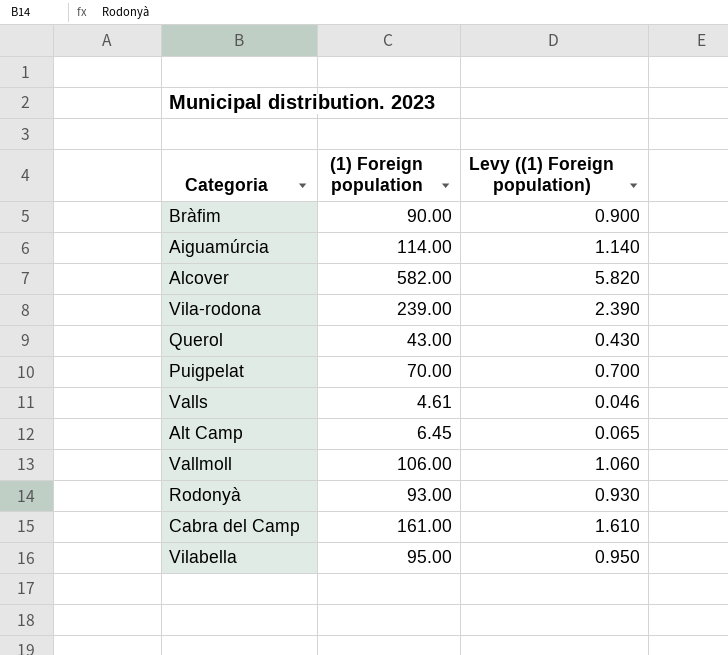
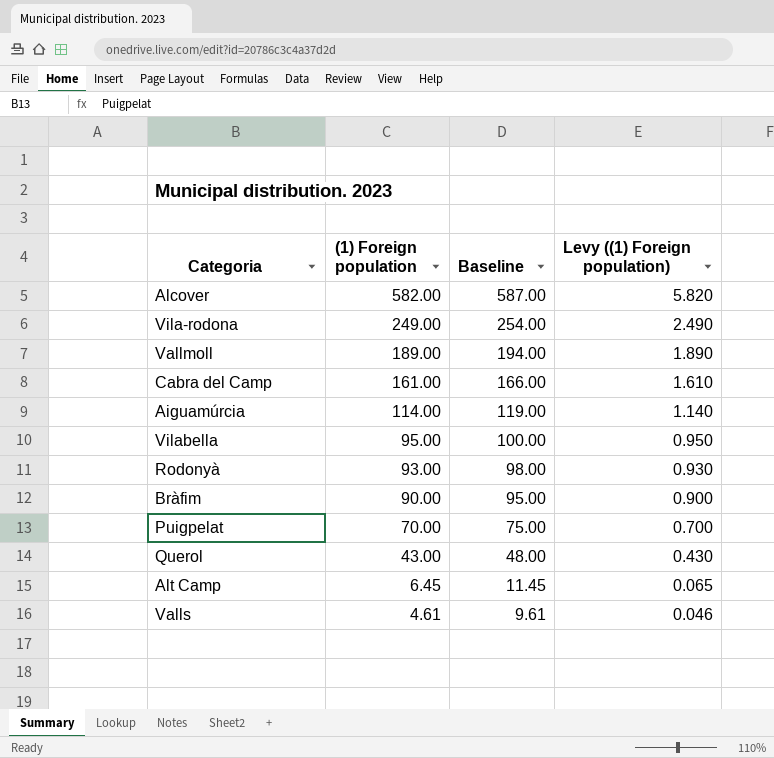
row order: none -> (1) Foreign population descending
column Baseline | formula: none -> [(1) Foreign population] + 5
Vila-rodona | (1) Foreign population: 239.00 -> 249.00
Vila-rodona | Levy ((1) Foreign population): 2.390 -> 2.490
Vallmoll | (1) Foreign population: 106.00 -> 189.00
Vallmoll | Levy ((1) Foreign population): 1.060 -> 1.890

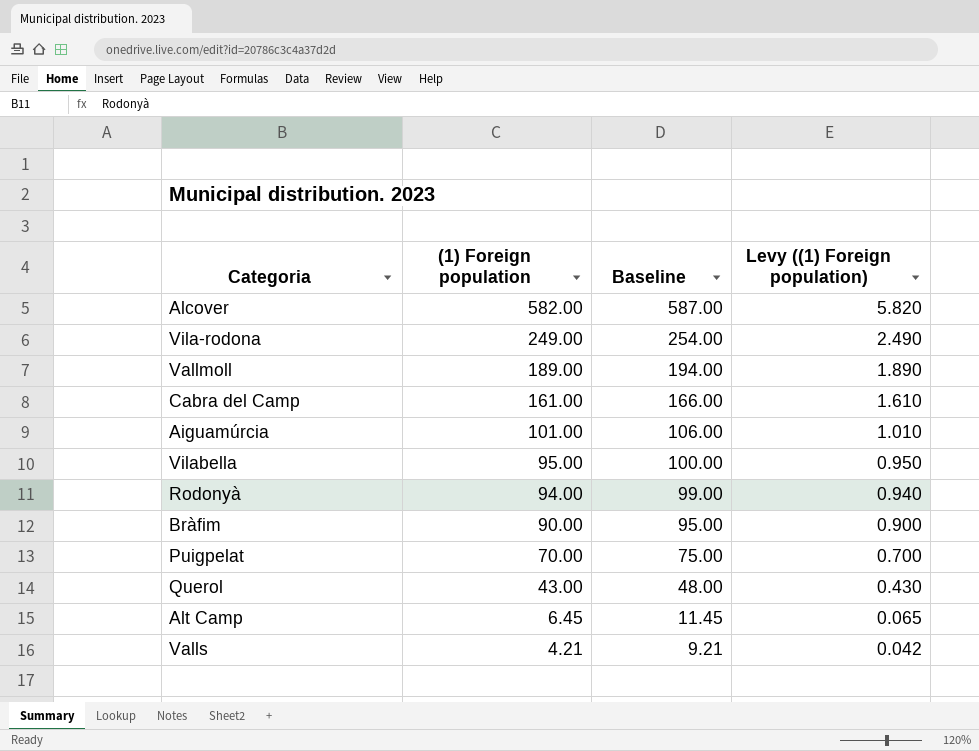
Aiguamúrcia | (1) Foreign population: 114.00 -> 101.00
Aiguamúrcia | Baseline: 119.00 -> 106.00
Aiguamúrcia | Levy ((1) Foreign population): 1.140 -> 1.010
Rodonyà | (1) Foreign population: 93.00 -> 94.00
Rodonyà | Baseline: 98.00 -> 99.00
Rodonyà | Levy ((1) Foreign population): 0.930 -> 0.940
Valls | (1) Foreign population: 4.61 -> 4.21
Valls | Baseline: 9.61 -> 9.21
Valls | Levy ((1) Foreign population): 0.046 -> 0.042

